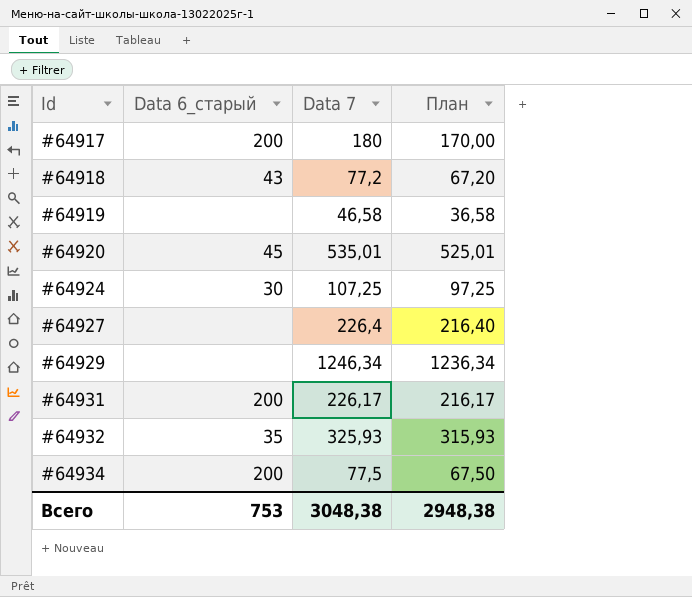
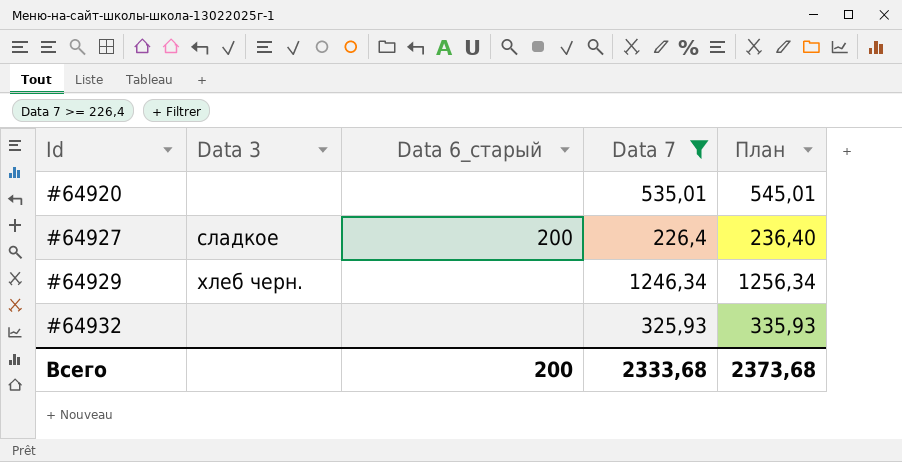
filter: none -> Data 7 >= 226,4
column Data 3 | position: none -> 2
column План | formula: [Data 7] - 10 -> [Data 7] + 10
#64920 | Data 6_старый: 45 -> none
#64927 | Data 6_старый: none -> 200
#64932 | Data 6_старый: 35 -> none
Всего | Data 6_старый: 753 -> 200
Всего | Data 7: 3048,38 -> 2333,68
Всего | План: 2948,38 -> 2373,68

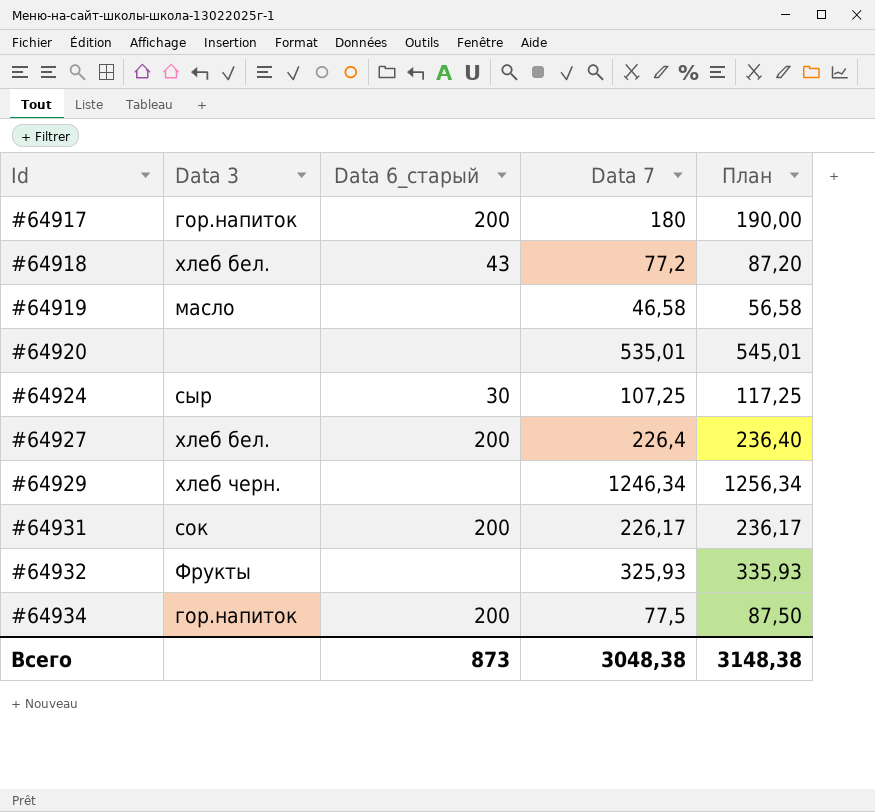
filter: Data 7 >= 226,4 -> none
#64927 | Data 3: сладкое -> хлеб бел.
#64932 | Data 3: none -> Фрукты
Всего | Data 6_старый: 200 -> 873
Всего | Data 7: 2333,68 -> 3048,38
Всего | План: 2373,68 -> 3148,38

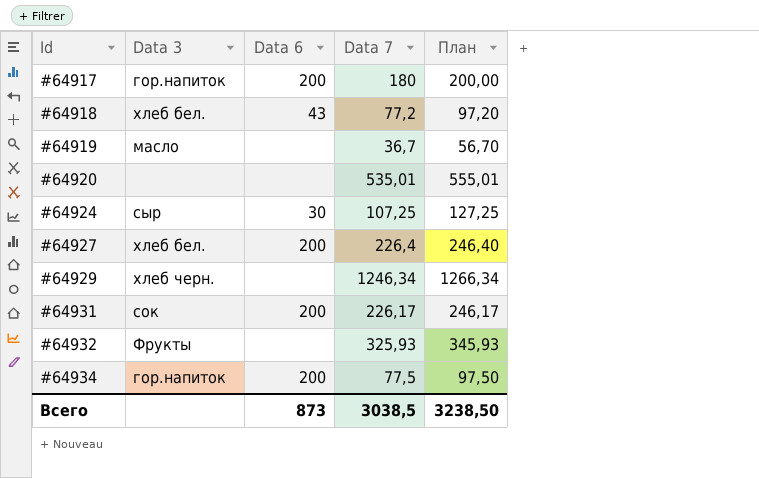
column name: Data 6_старый -> Data 6
column План | formula: [Data 7] + 10 -> [Data 7] + 20
#64919 | Data 7: 46,58 -> 36,7
Всего | Data 7: 3048,38 -> 3038,5
Всего | План: 3148,38 -> 3238,50

